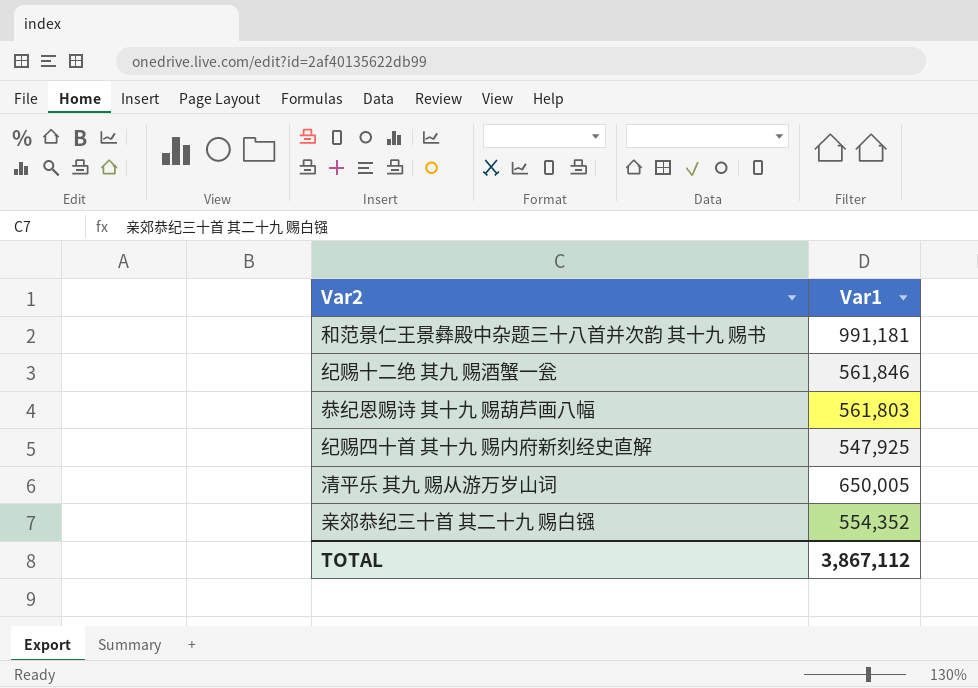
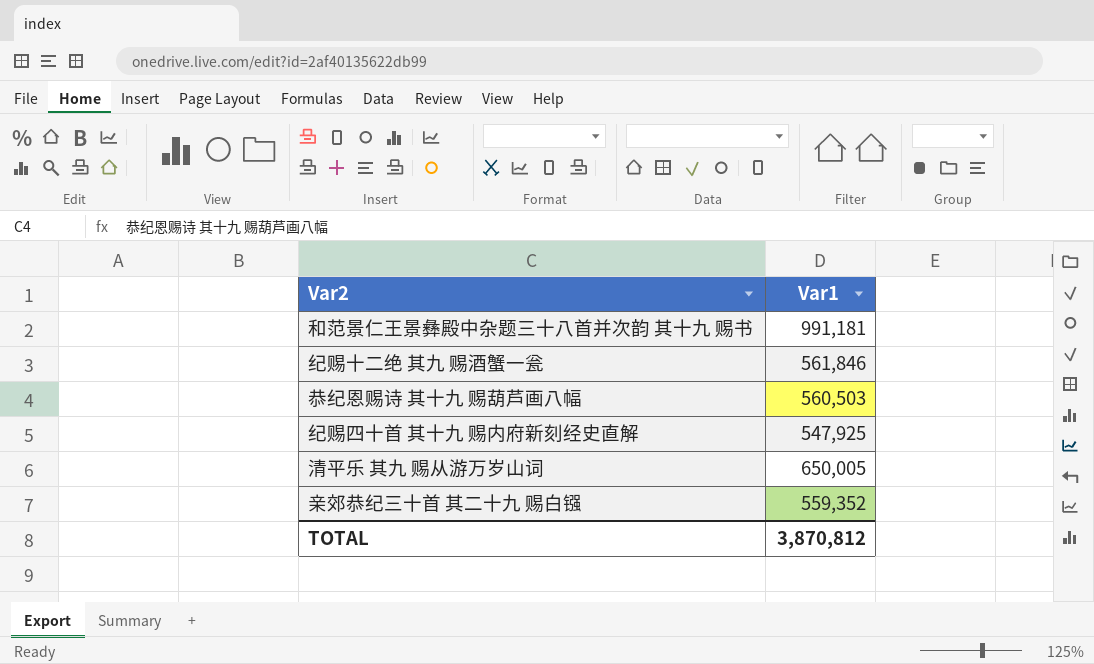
恭纪恩赐诗 其十九 赐葫芦画八幅 | Var1: 561,803 -> 560,503
亲郊恭纪三十首 其二十九 赐白镪 | Var1: 554,352 -> 559,352
TOTAL | Var1: 3,867,112 -> 3,870,812

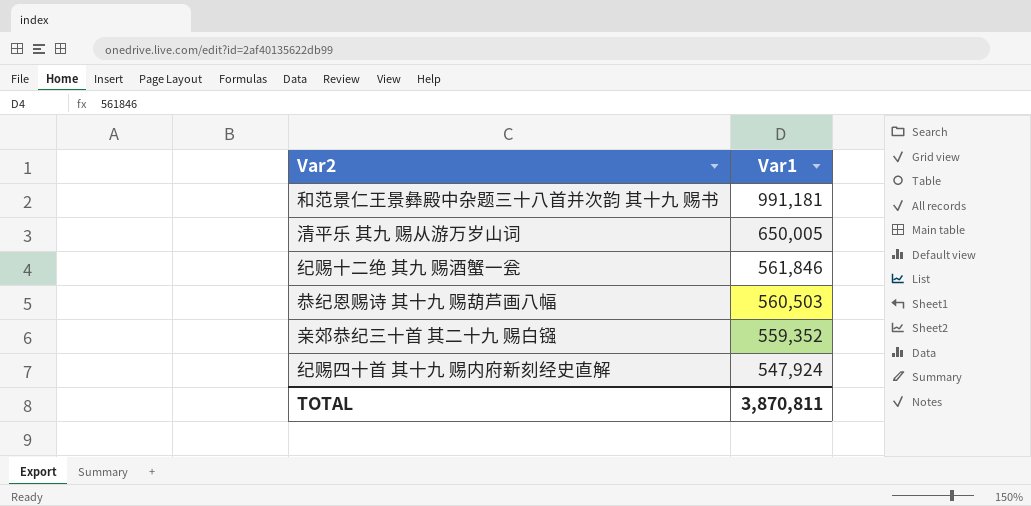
row order: none -> Var1 descending
纪赐四十首 其十九 赐内府新刻经史直解 | Var1: 547,925 -> 547,924
TOTAL | Var1: 3,870,812 -> 3,870,811

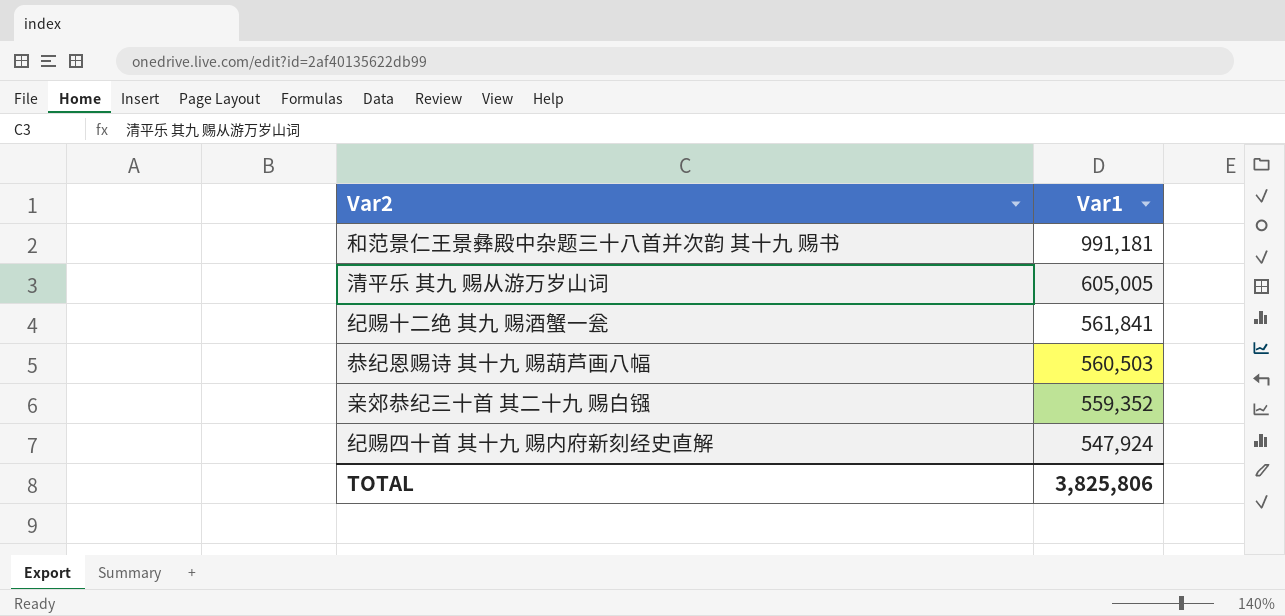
清平乐 其九 赐从游万岁山词 | Var1: 650,005 -> 605,005
纪赐十二绝 其九 赐酒蟹一瓮 | Var1: 561,846 -> 561,841
TOTAL | Var1: 3,870,811 -> 3,825,806

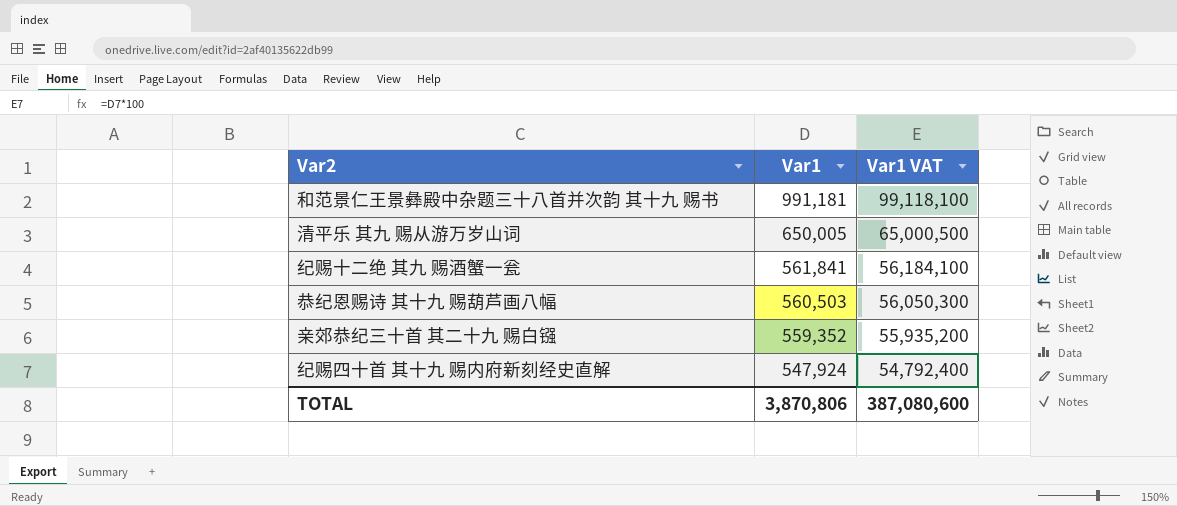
column Var1 VAT | formula: none -> [Var1] * 100
清平乐 其九 赐从游万岁山词 | Var1: 605,005 -> 650,005
TOTAL | Var1: 3,825,806 -> 3,870,806

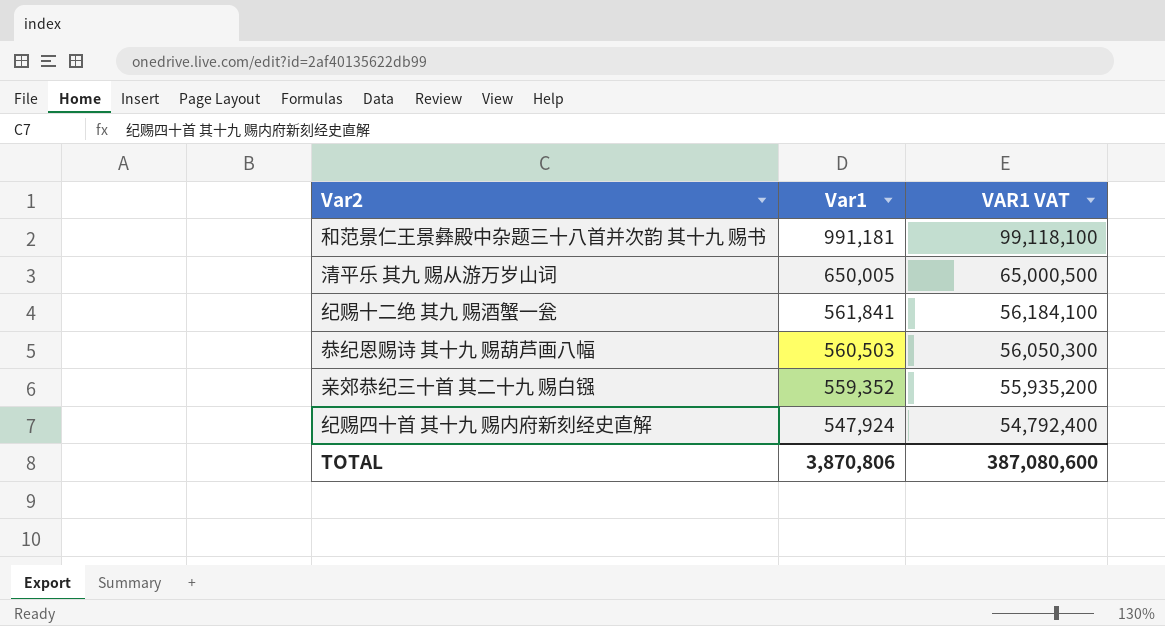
column name: Var1 VAT -> VAR1 VAT

